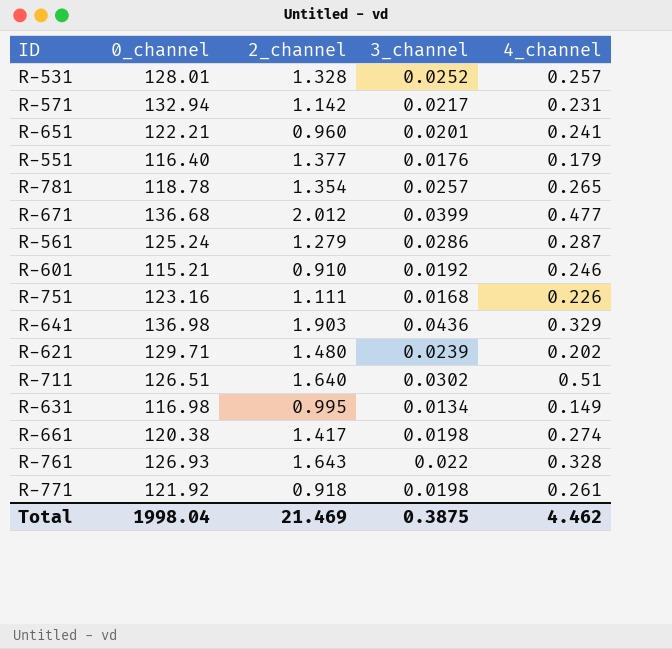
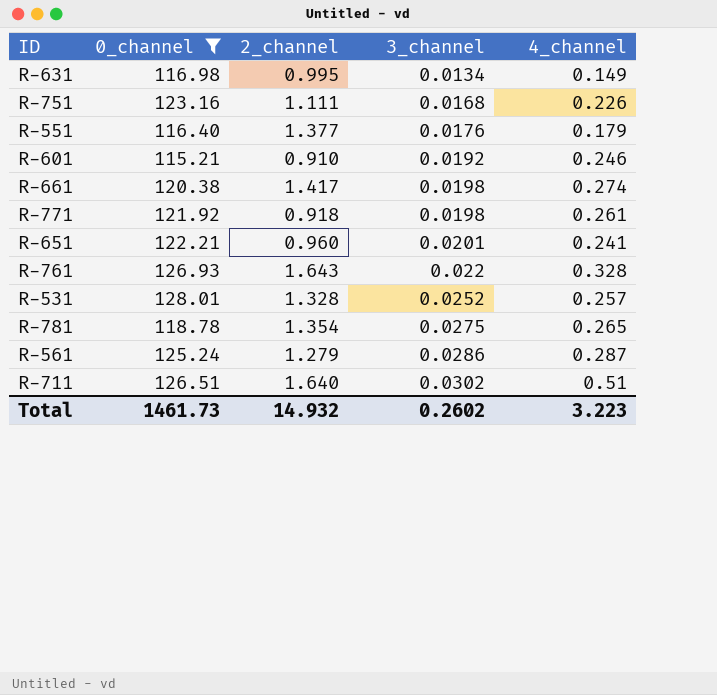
filter: none -> 0_channel <= 128.01
row order: none -> 3_channel ascending
R-781 | 3_channel: 0.0257 -> 0.0275
Total | 0_channel: 1998.04 -> 1461.73
Total | 2_channel: 21.469 -> 14.932
Total | 3_channel: 0.3875 -> 0.2602
Total | 4_channel: 4.462 -> 3.223

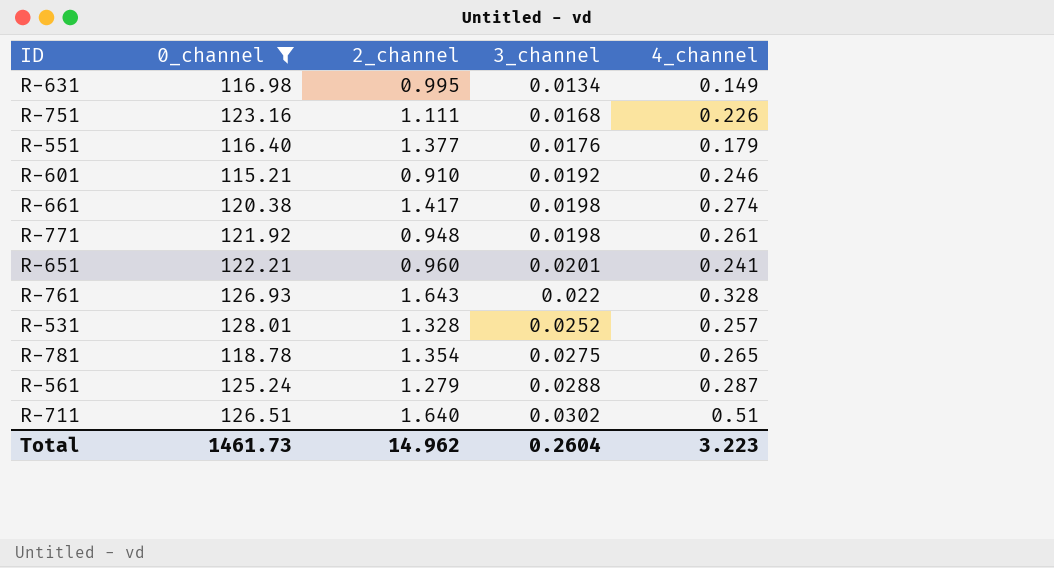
R-771 | 2_channel: 0.918 -> 0.948
R-561 | 3_channel: 0.0286 -> 0.0288
Total | 2_channel: 14.932 -> 14.962
Total | 3_channel: 0.2602 -> 0.2604

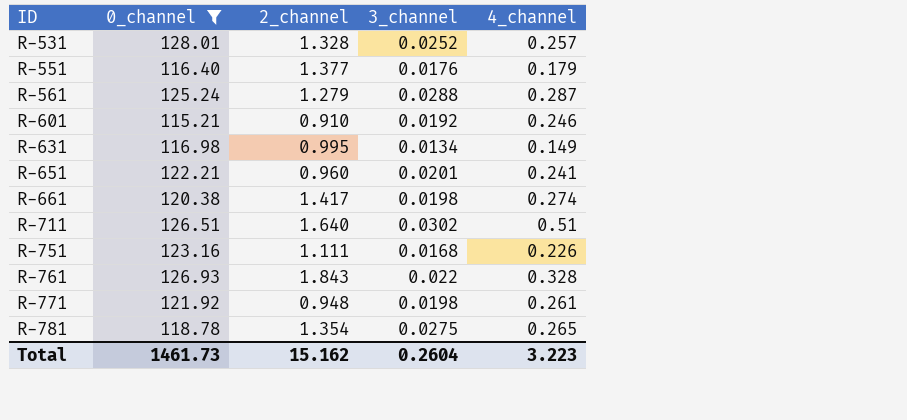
row order: 3_channel ascending -> ID ascending
R-761 | 2_channel: 1.643 -> 1.843
Total | 2_channel: 14.962 -> 15.162

